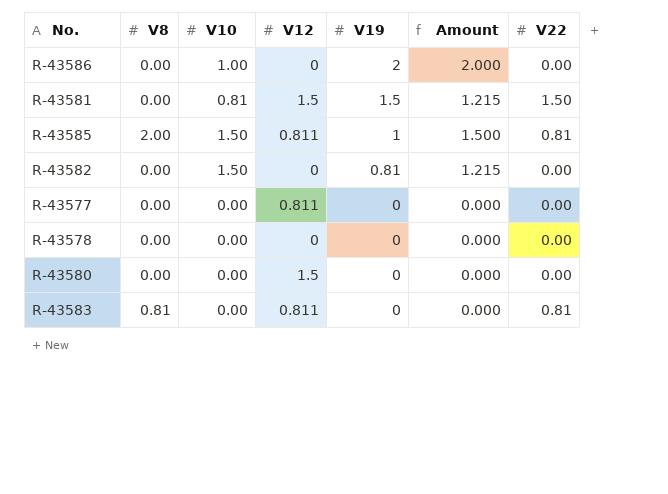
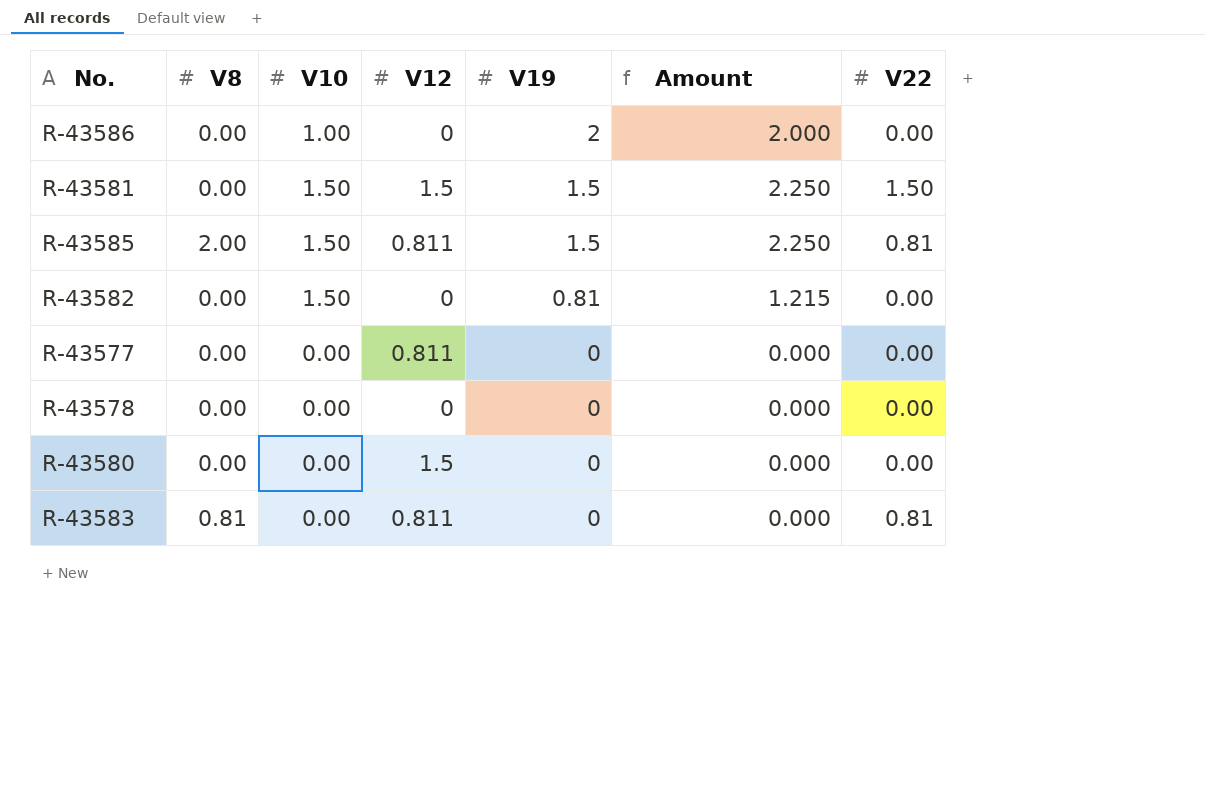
R-43581 | V10: 0.81 -> 1.50
R-43581 | Amount: 1.215 -> 2.250
R-43585 | V19: 1 -> 1.5
R-43585 | Amount: 1.500 -> 2.250

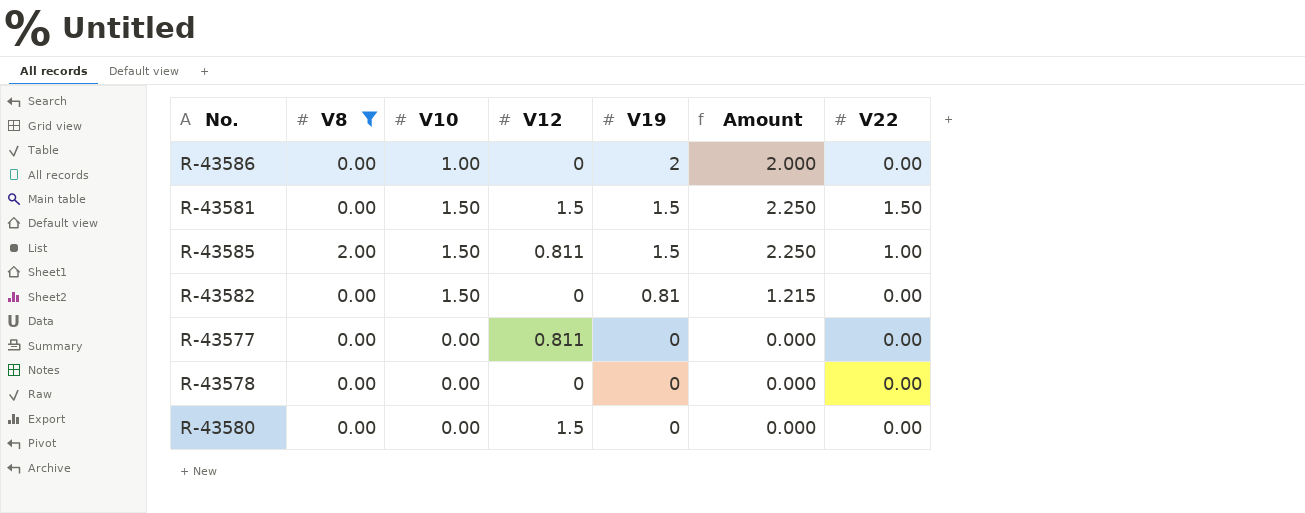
filter: none -> V8 != 0.81
R-43585 | V22: 0.81 -> 1.00

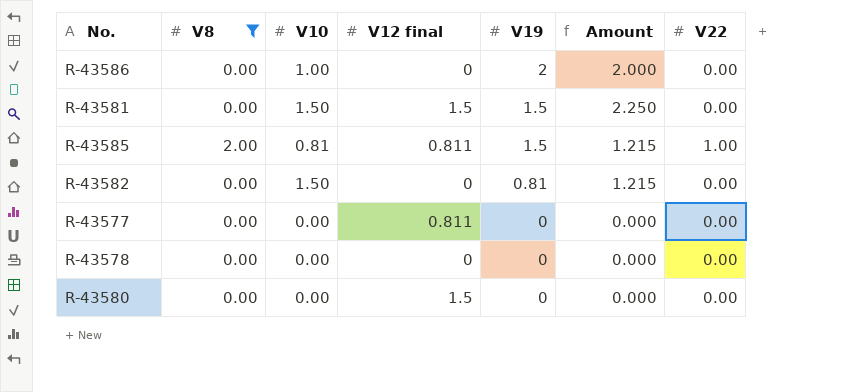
column name: V12 -> V12 final
R-43581 | V22: 1.50 -> 0.00
R-43585 | V10: 1.50 -> 0.81
R-43585 | Amount: 2.250 -> 1.215

